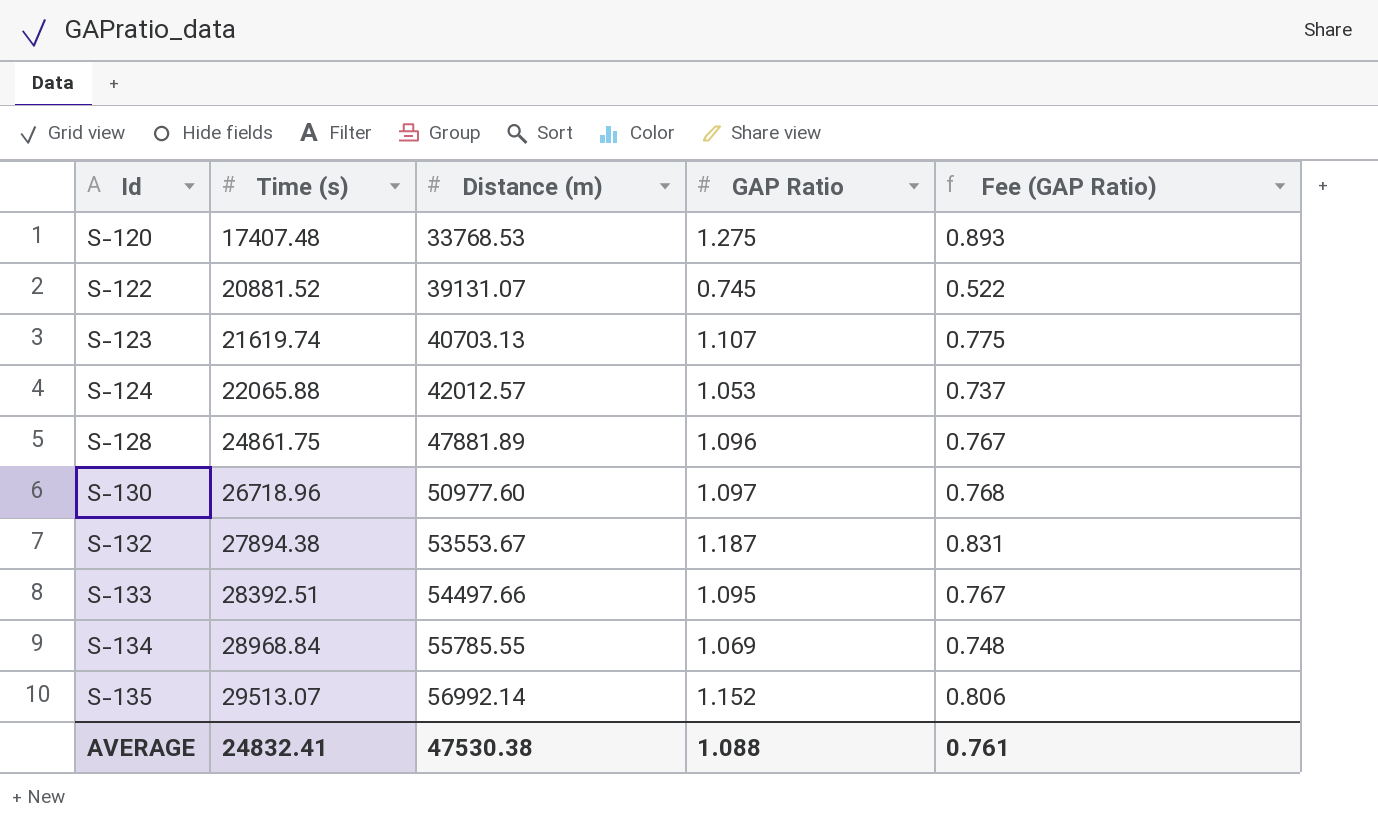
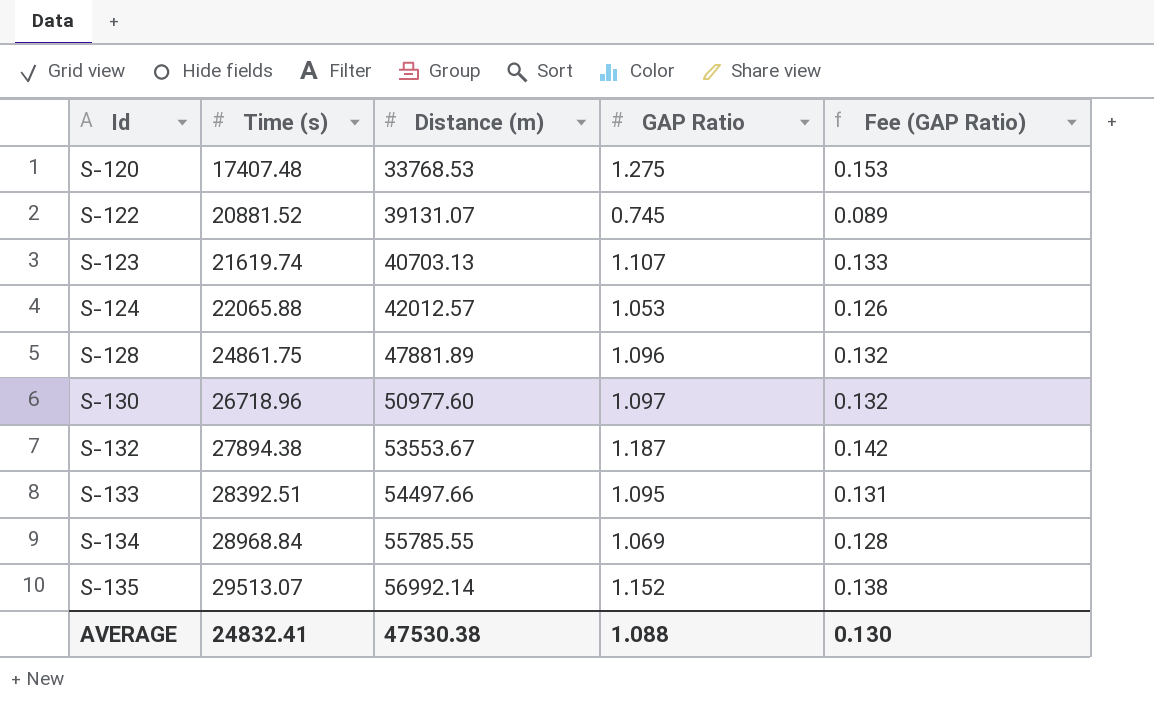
column Fee (GAP Ratio) | formula: [GAP Ratio] * 0.7 -> [GAP Ratio] * 0.12
AVERAGE | Fee (GAP Ratio): 0.761 -> 0.130

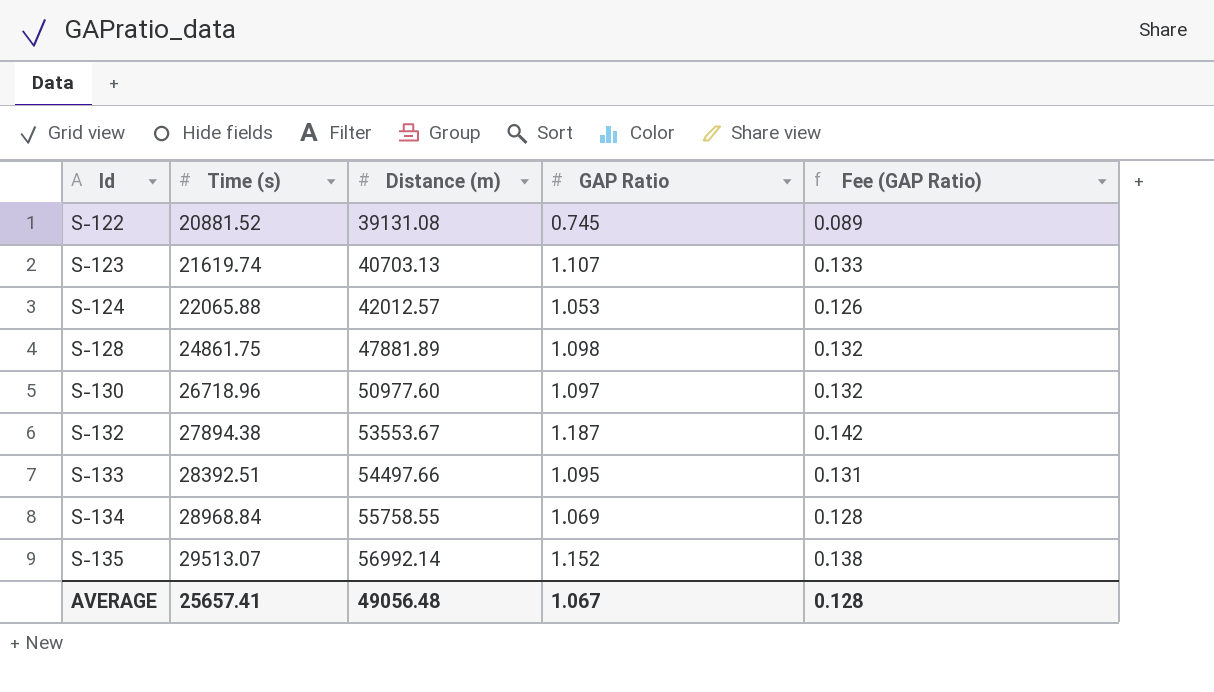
row S-120: 17407.48 | 33768.53 | 1.275 | 0.153 -> none
S-122 | Distance (m): 39131.07 -> 39131.08
S-128 | GAP Ratio: 1.096 -> 1.098
S-134 | Distance (m): 55785.55 -> 55758.55
AVERAGE | Time (s): 24832.41 -> 25657.41
AVERAGE | Distance (m): 47530.38 -> 49056.48
AVERAGE | GAP Ratio: 1.088 -> 1.067
AVERAGE | Fee (GAP Ratio): 0.130 -> 0.128

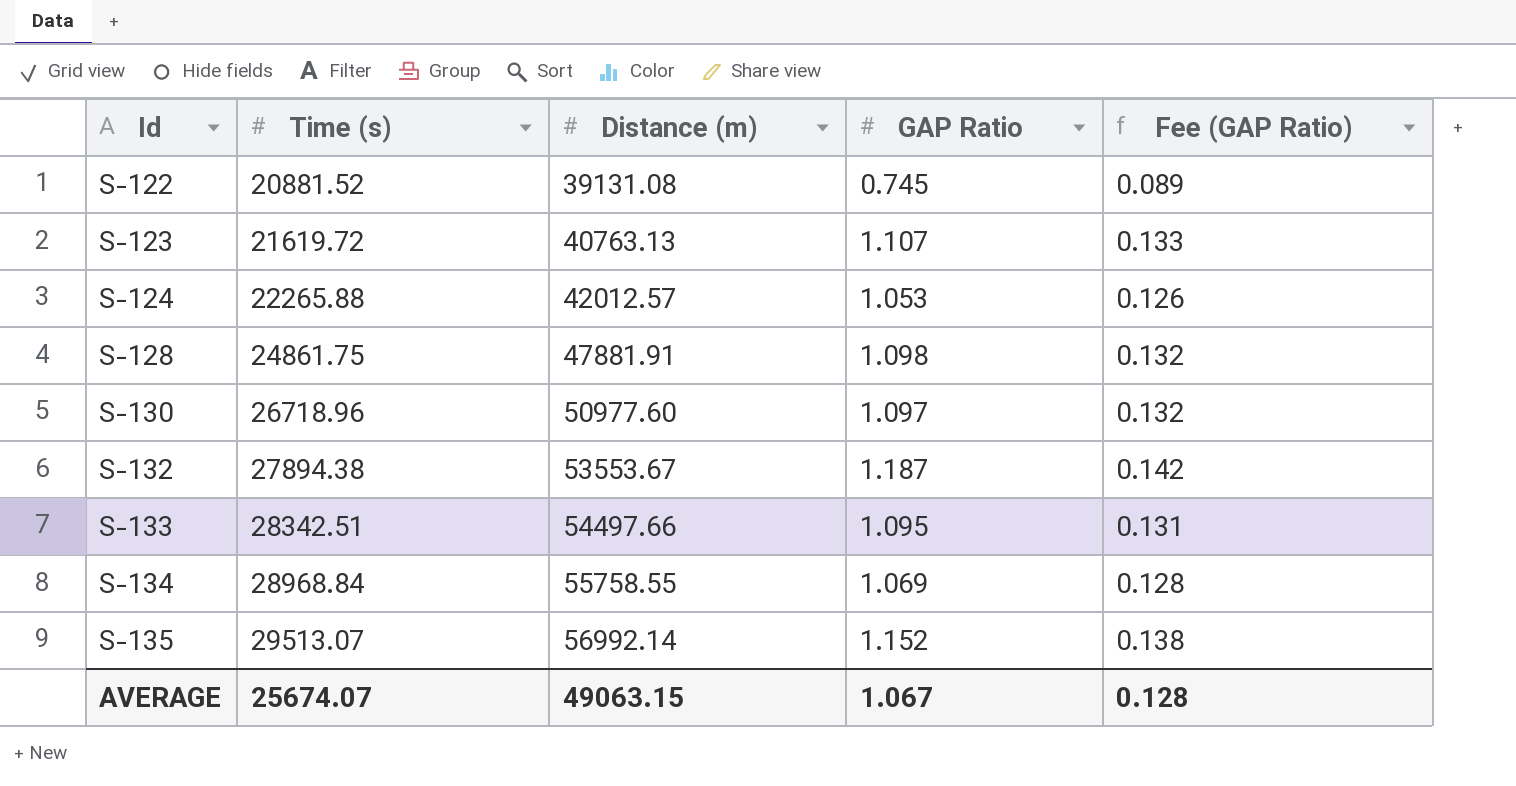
S-123 | Time (s): 21619.74 -> 21619.72
S-123 | Distance (m): 40703.13 -> 40763.13
S-124 | Time (s): 22065.88 -> 22265.88
S-128 | Distance (m): 47881.89 -> 47881.91
S-133 | Time (s): 28392.51 -> 28342.51
AVERAGE | Time (s): 25657.41 -> 25674.07
AVERAGE | Distance (m): 49056.48 -> 49063.15

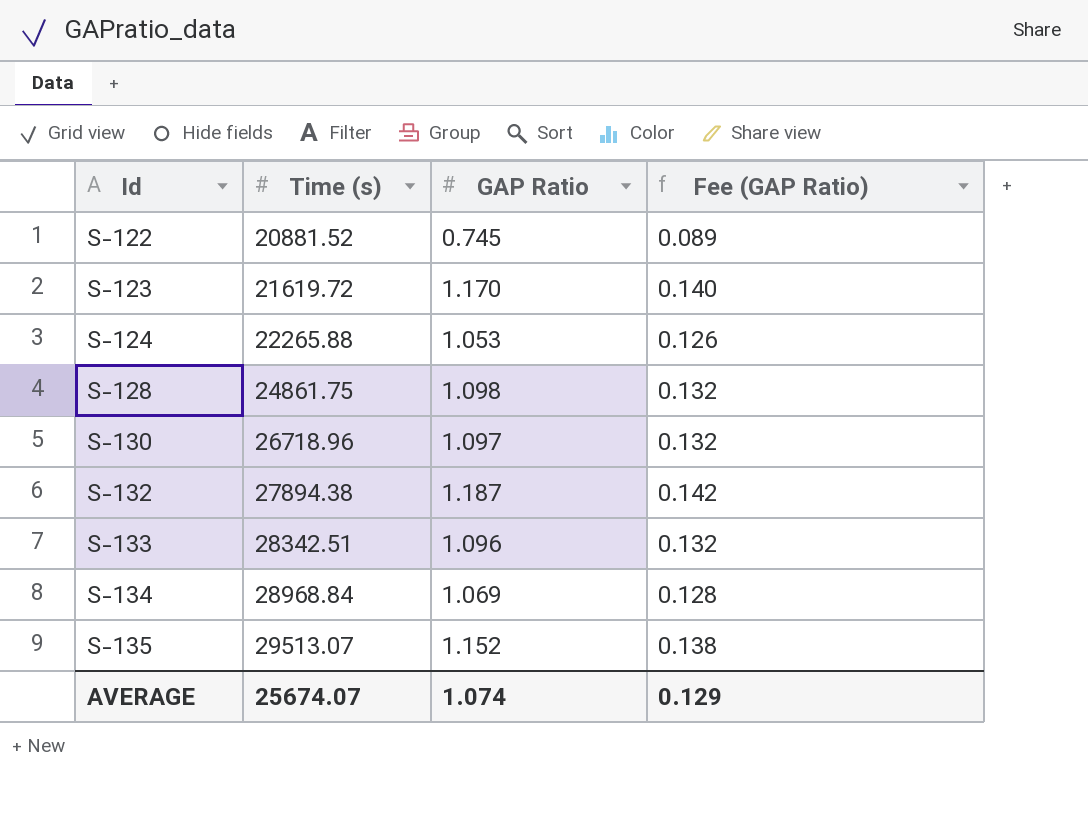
column Distance (m) | position: 3 -> none
S-123 | GAP Ratio: 1.107 -> 1.170
S-123 | Fee (GAP Ratio): 0.133 -> 0.140
S-133 | GAP Ratio: 1.095 -> 1.096
S-133 | Fee (GAP Ratio): 0.131 -> 0.132
AVERAGE | GAP Ratio: 1.067 -> 1.074
AVERAGE | Fee (GAP Ratio): 0.128 -> 0.129

